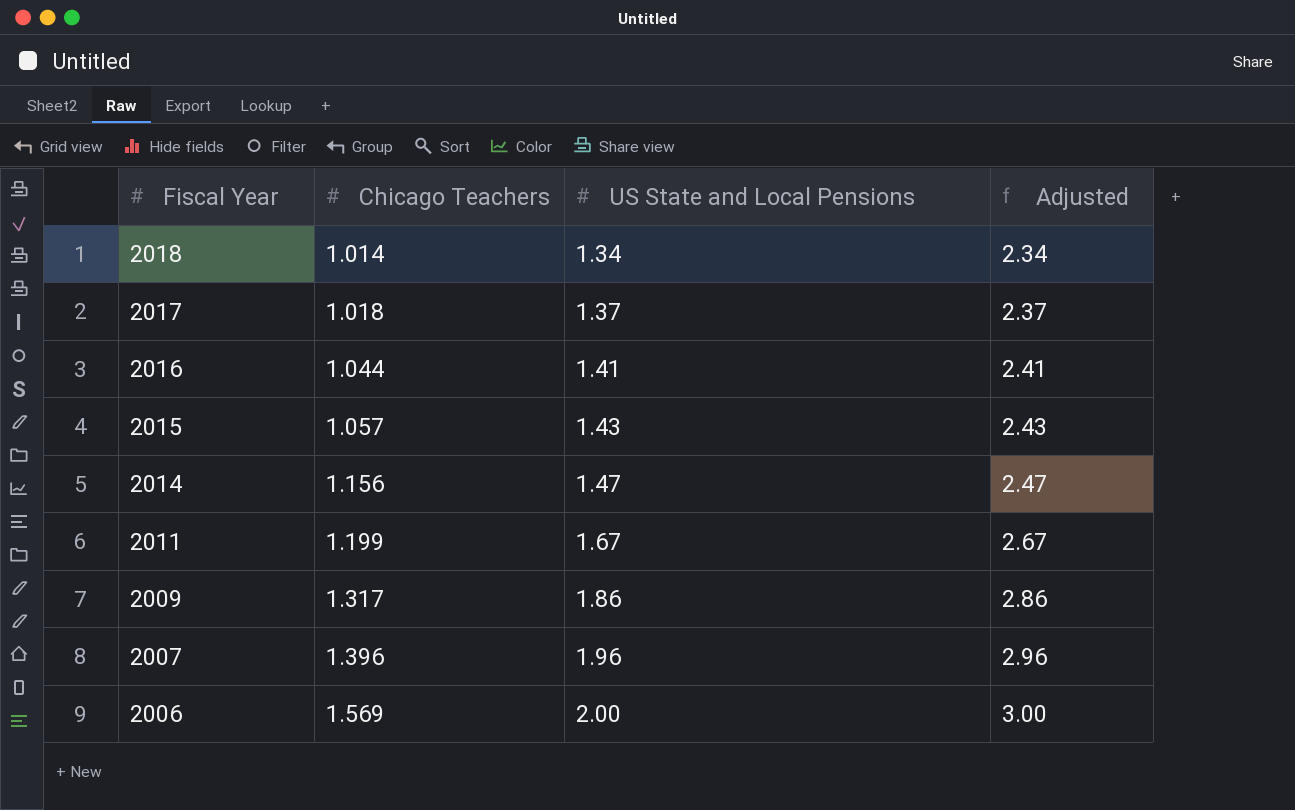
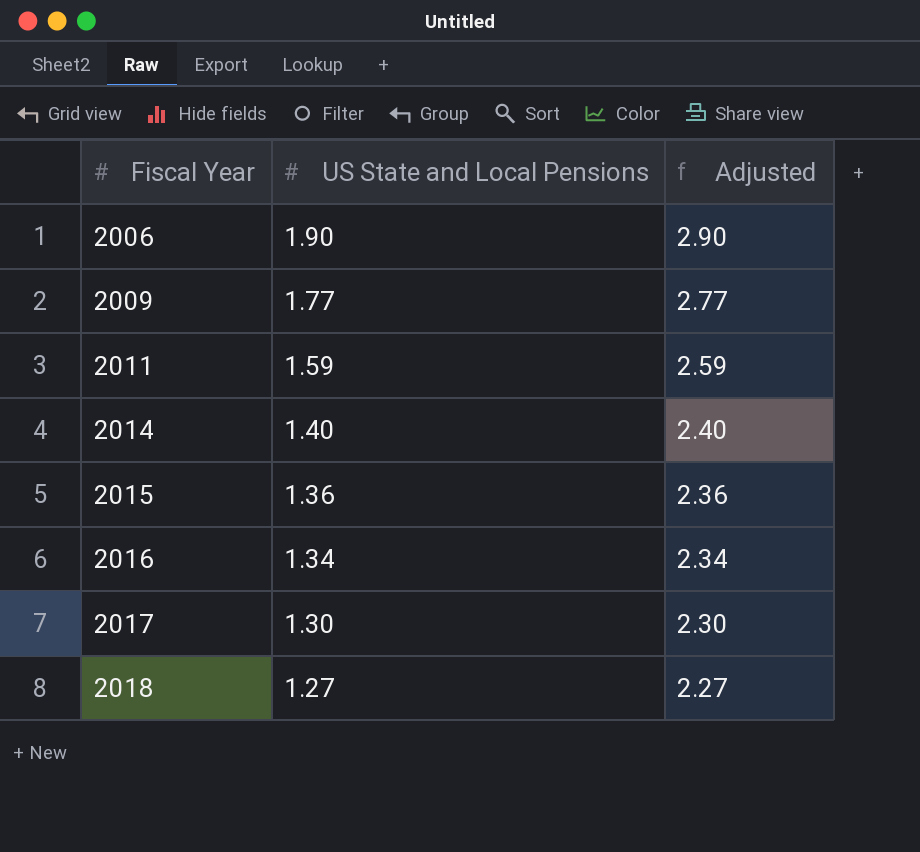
row order: Fiscal Year descending -> Fiscal Year ascending
column Chicago Teachers | position: 2 -> none
row 2007: 1.396 | 1.96 | 2.96 -> none
2006 | US State and Local Pensions: 2.00 -> 1.90
2006 | Adjusted: 3.00 -> 2.90
2009 | US State and Local Pensions: 1.86 -> 1.77
2009 | Adjusted: 2.86 -> 2.77
2011 | US State and Local Pensions: 1.67 -> 1.59
2011 | Adjusted: 2.67 -> 2.59
2014 | US State and Local Pensions: 1.47 -> 1.40
2014 | Adjusted: 2.47 -> 2.40
2015 | US State and Local Pensions: 1.43 -> 1.36
2015 | Adjusted: 2.43 -> 2.36
2016 | US State and Local Pensions: 1.41 -> 1.34
2016 | Adjusted: 2.41 -> 2.34
2017 | US State and Local Pensions: 1.37 -> 1.30
2017 | Adjusted: 2.37 -> 2.30
2018 | US State and Local Pensions: 1.34 -> 1.27
2018 | Adjusted: 2.34 -> 2.27

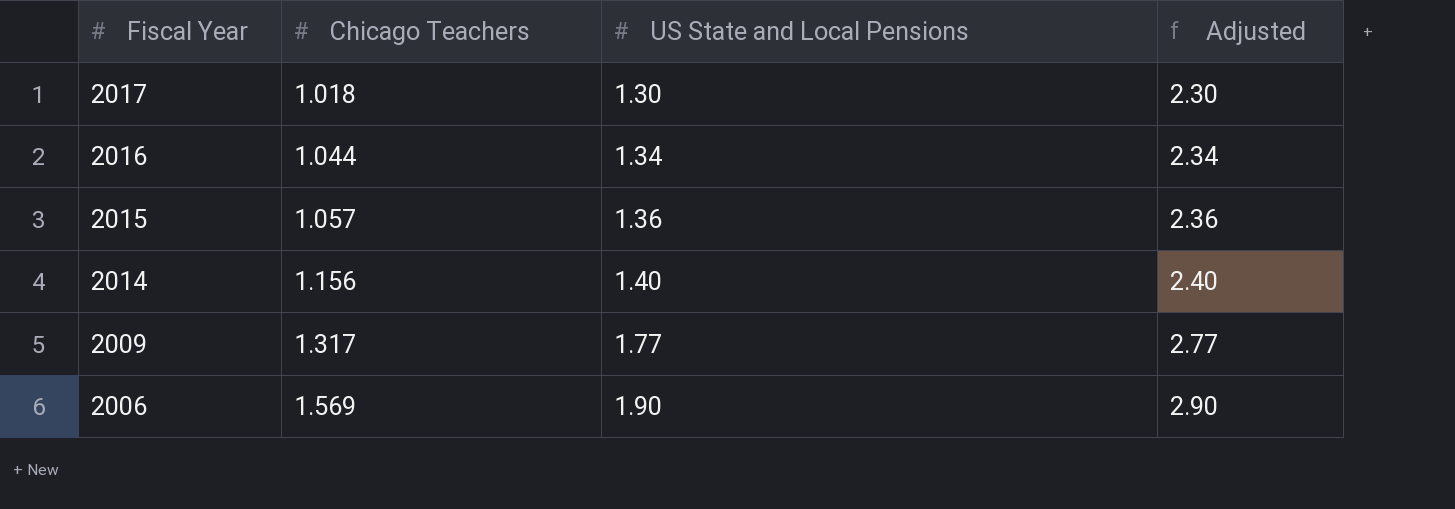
row order: Fiscal Year ascending -> Fiscal Year descending
column Chicago Teachers | position: none -> 2
row 2011: 1.59 | 2.59 -> none
row 2018: 1.27 | 2.27 -> none

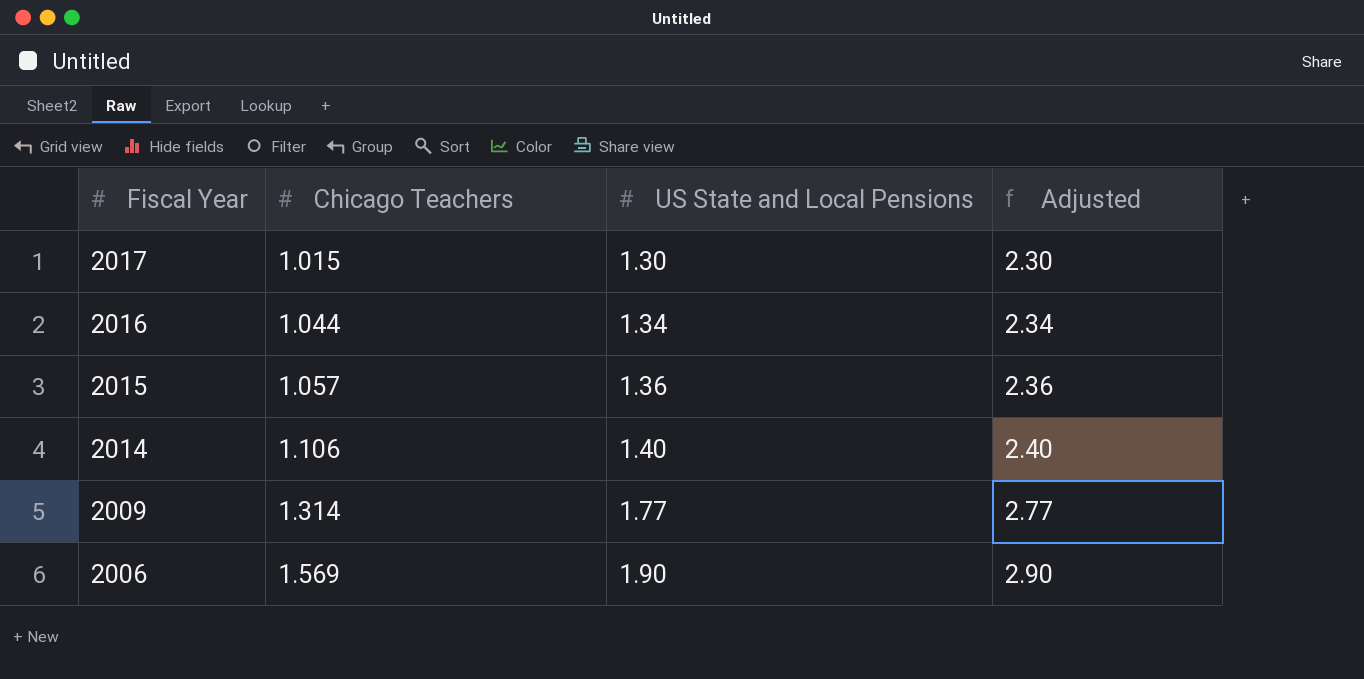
2017 | Chicago Teachers: 1.018 -> 1.015
2014 | Chicago Teachers: 1.156 -> 1.106
2009 | Chicago Teachers: 1.317 -> 1.314

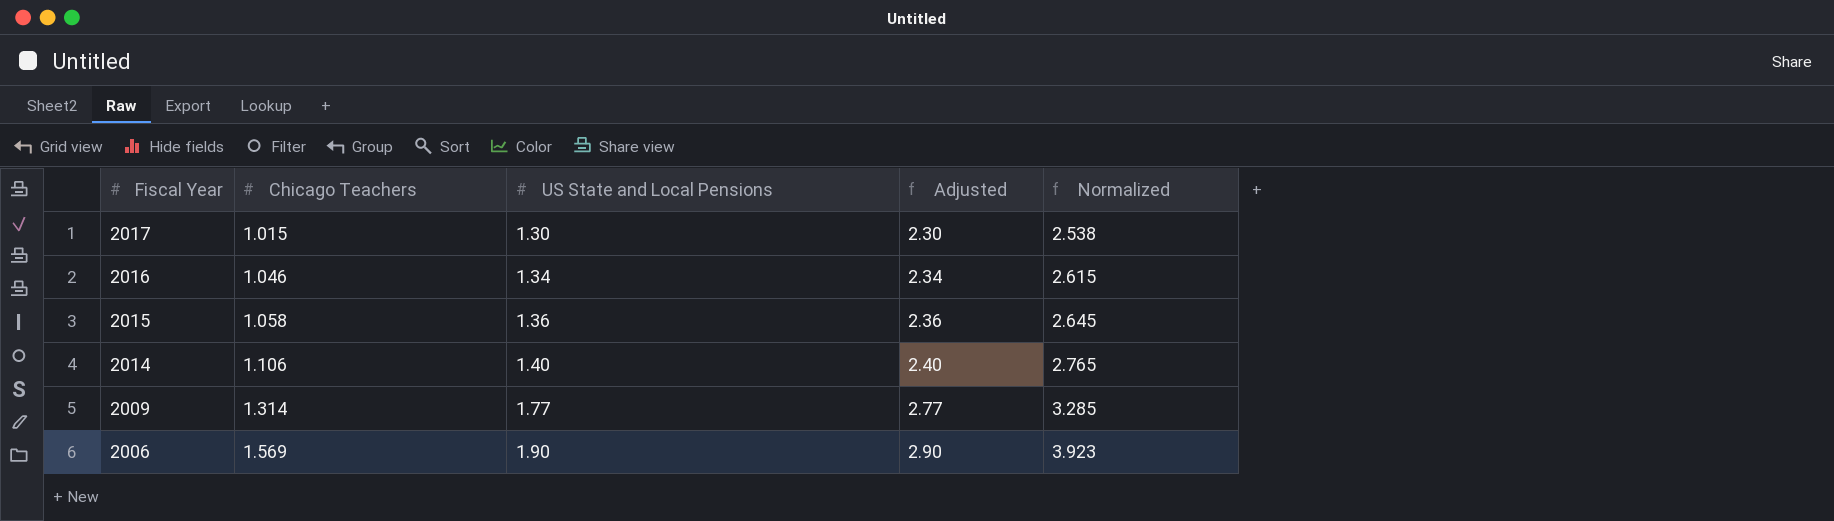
column Normalized | formula: none -> [Chicago Teachers] * 2.5
2016 | Chicago Teachers: 1.044 -> 1.046
2015 | Chicago Teachers: 1.057 -> 1.058

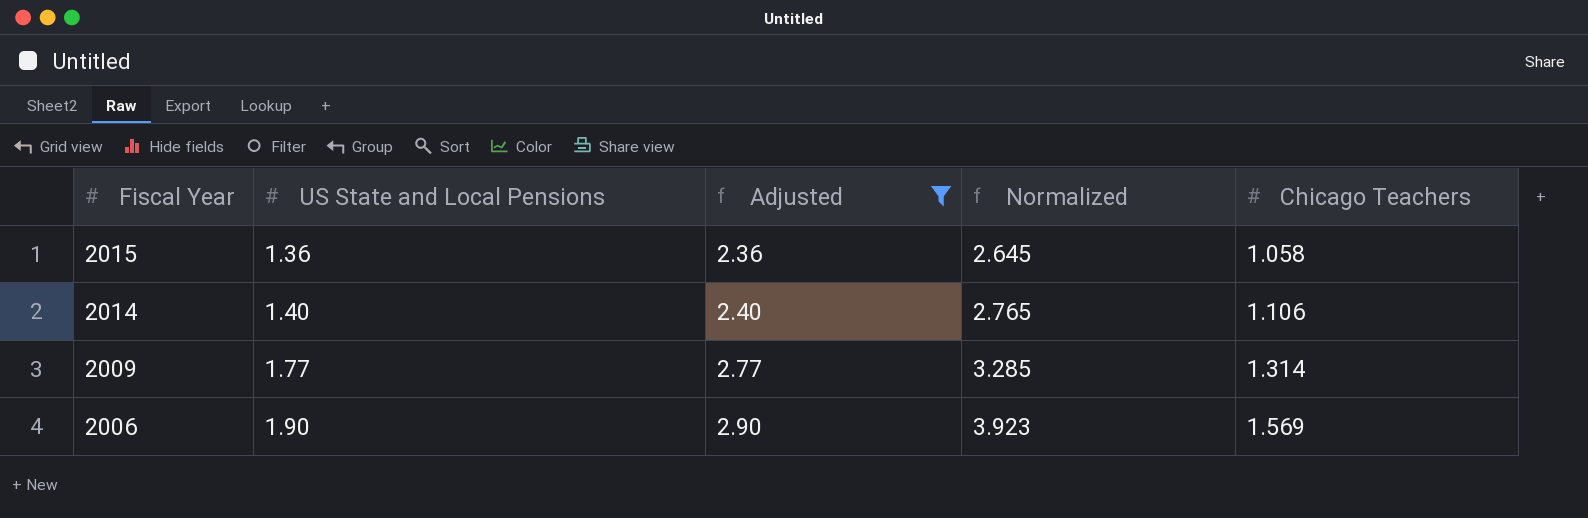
filter: none -> Adjusted >= 2.36
column Chicago Teachers | position: 2 -> 5

